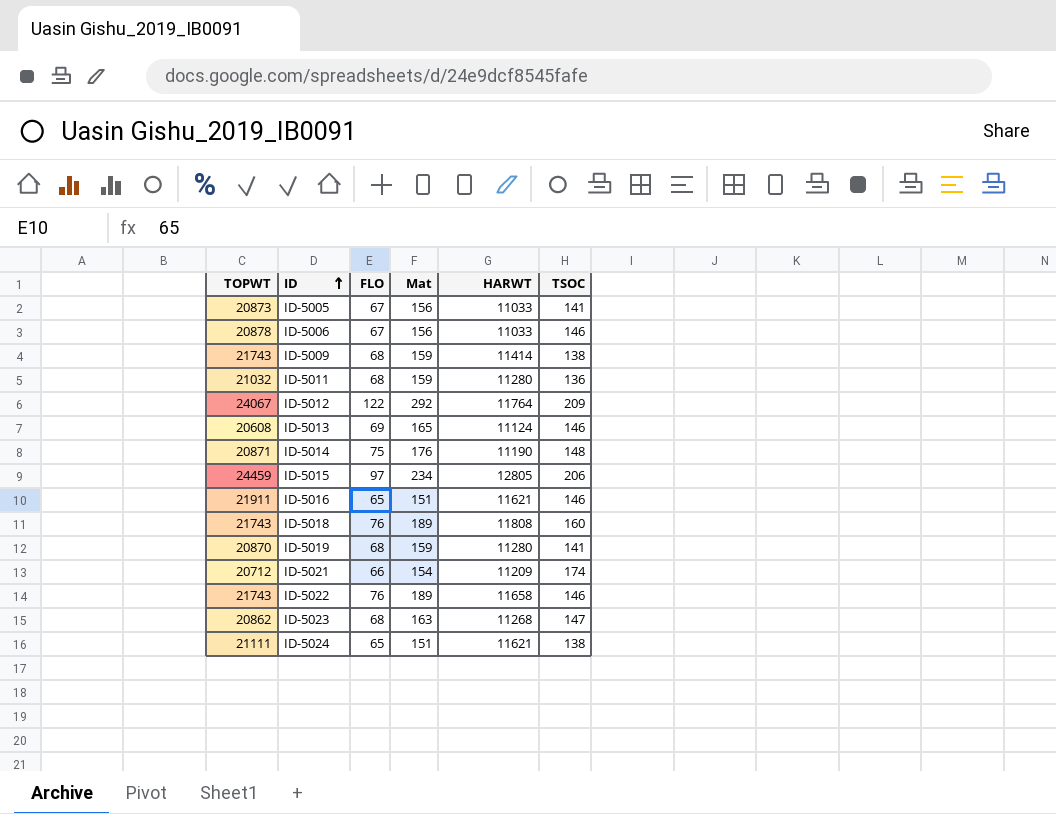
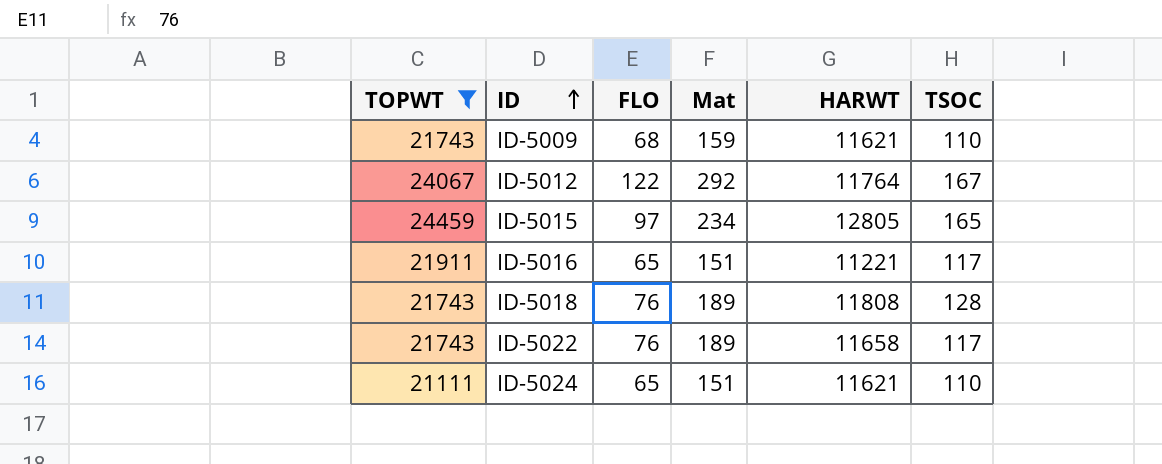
filter: none -> TOPWT >= 21111
ID-5009 | HARWT: 11414 -> 11621
ID-5009 | TSOC: 138 -> 110
ID-5012 | TSOC: 209 -> 167
ID-5015 | TSOC: 206 -> 165
ID-5016 | HARWT: 11621 -> 11221
ID-5016 | TSOC: 146 -> 117
ID-5018 | TSOC: 160 -> 128
ID-5022 | TSOC: 146 -> 117
ID-5024 | TSOC: 138 -> 110

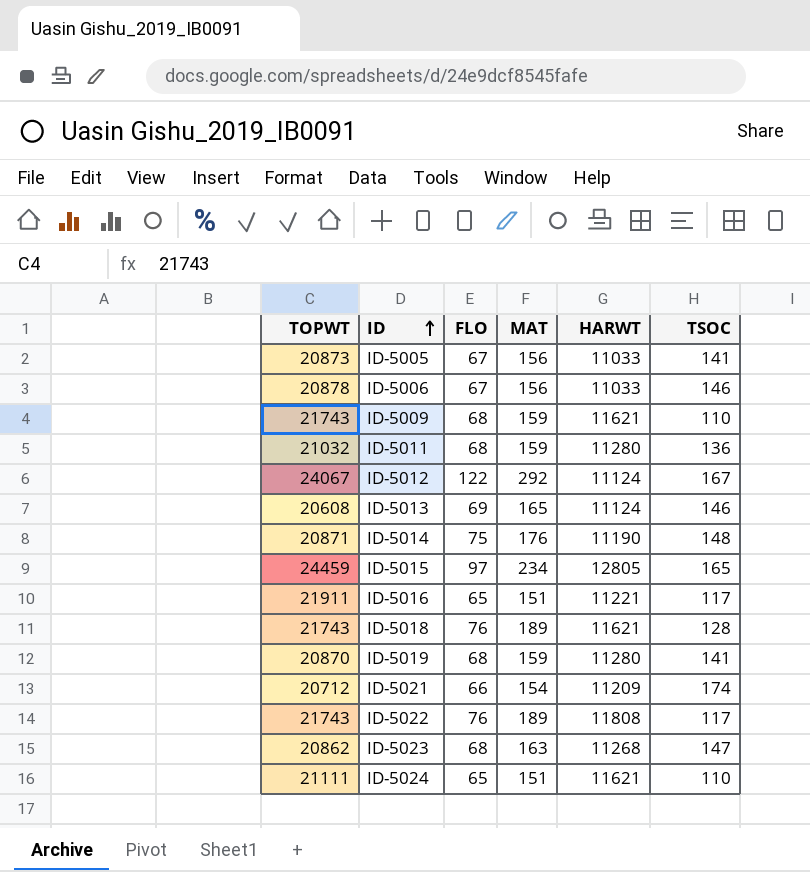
filter: TOPWT >= 21111 -> none
column name: Mat -> MAT
ID-5012 | HARWT: 11764 -> 11124
ID-5018 | HARWT: 11808 -> 11621
ID-5022 | HARWT: 11658 -> 11808

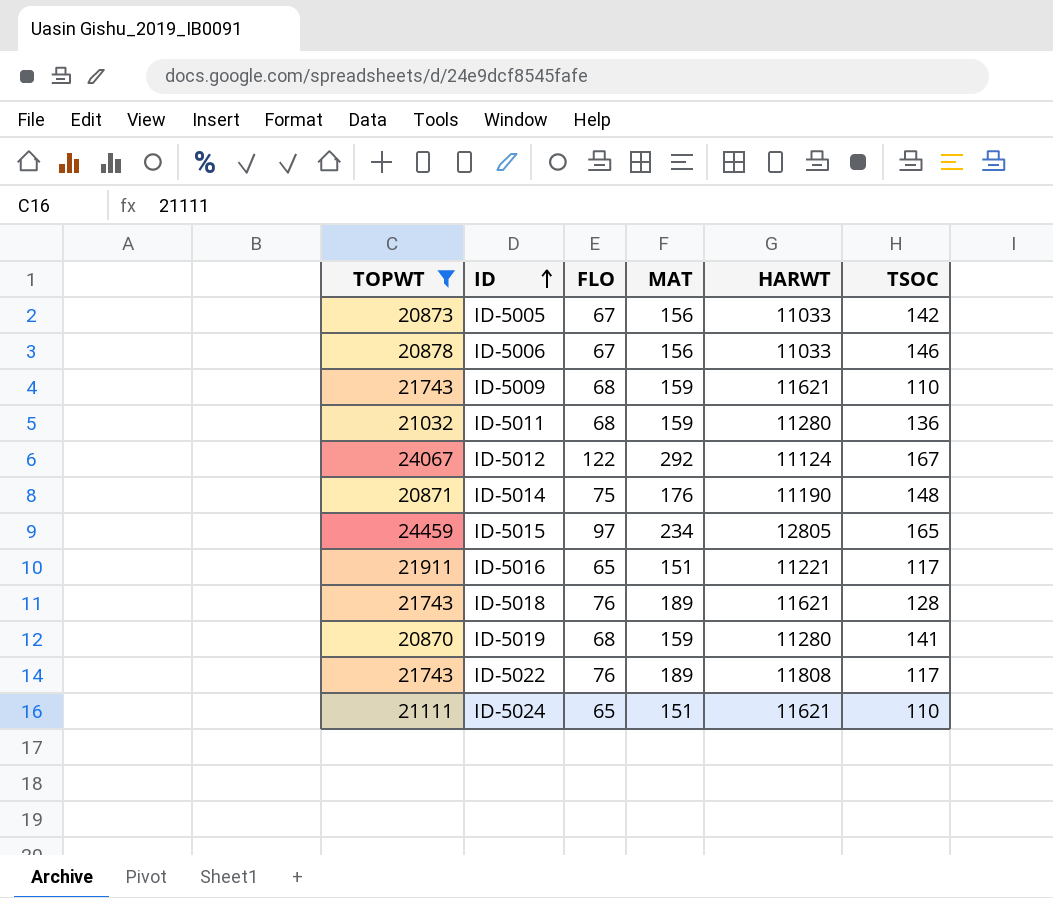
filter: none -> TOPWT >= 20870
ID-5005 | TSOC: 141 -> 142

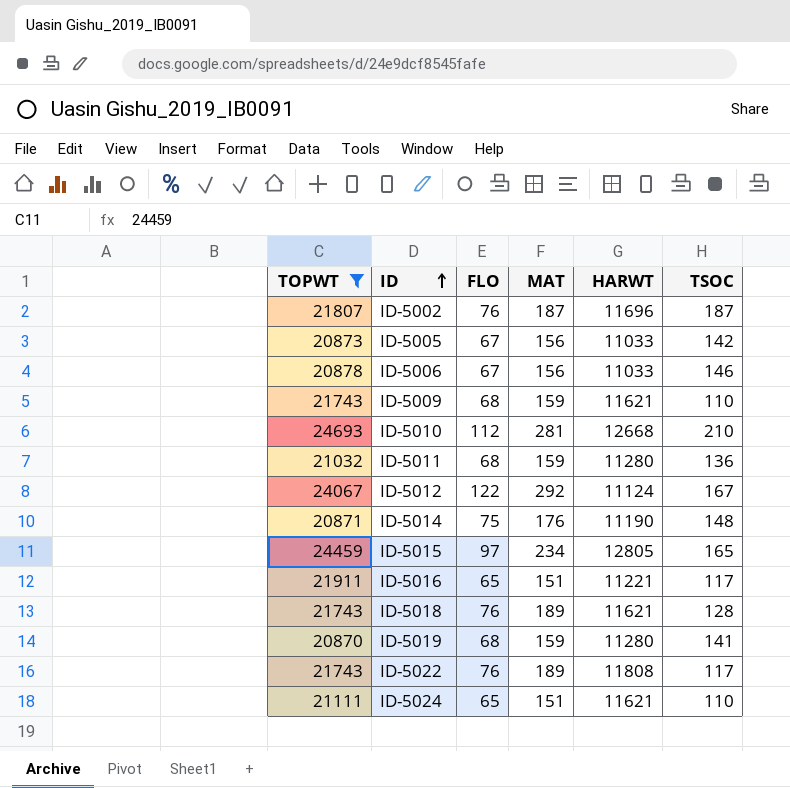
row ID-5002: none -> 21807 | 76 | 187 | 11696 | 187
row ID-5010: none -> 24693 | 112 | 281 | 12668 | 210

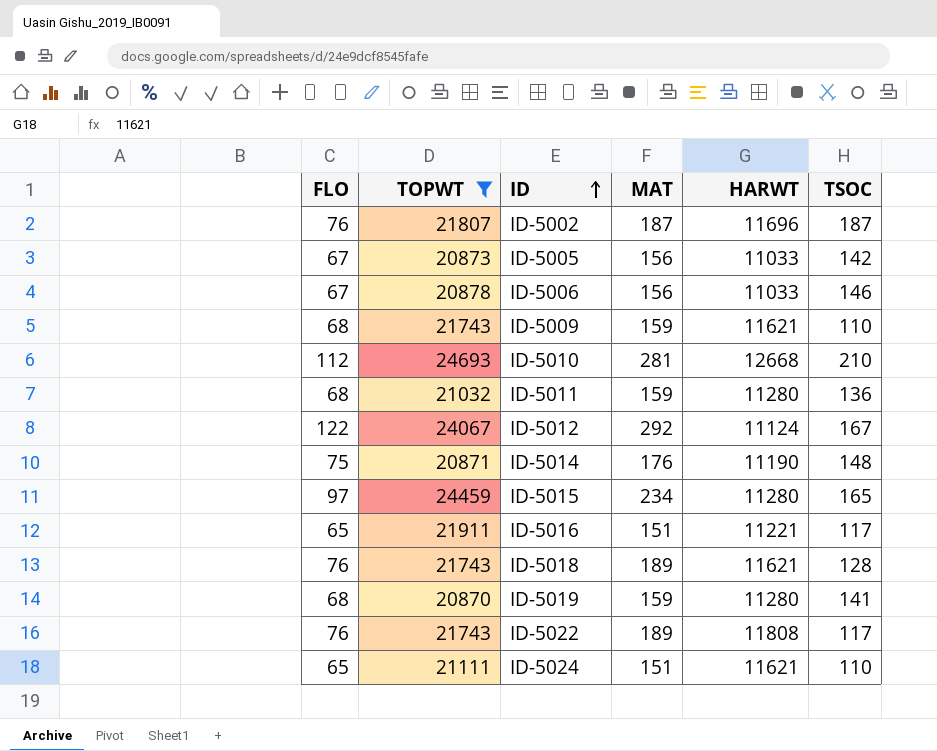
column FLO | position: 3 -> 1
ID-5015 | HARWT: 12805 -> 11280

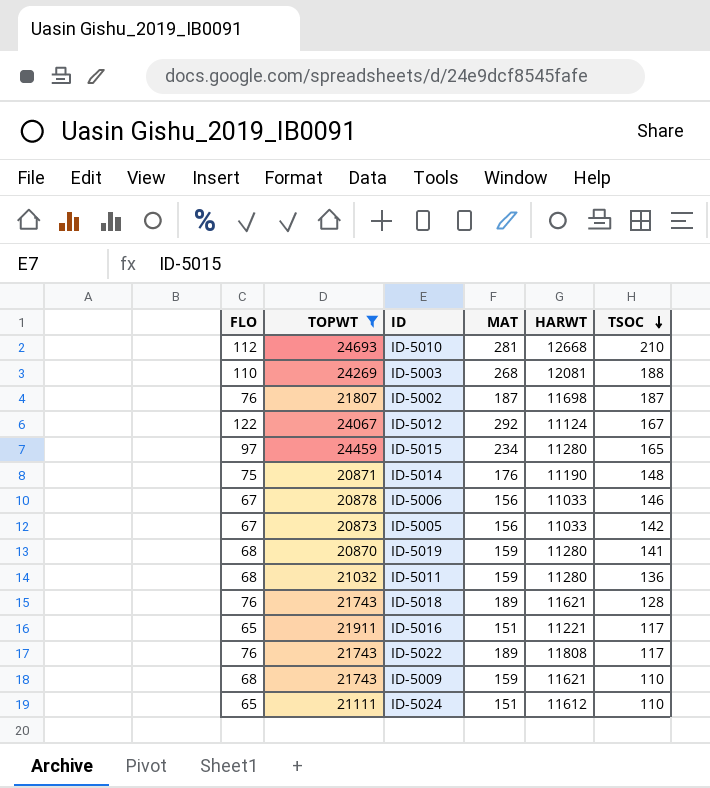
row order: ID ascending -> TSOC descending
row ID-5003: none -> 110 | 24269 | 268 | 12081 | 188
ID-5002 | HARWT: 11696 -> 11698
ID-5024 | HARWT: 11621 -> 11612

